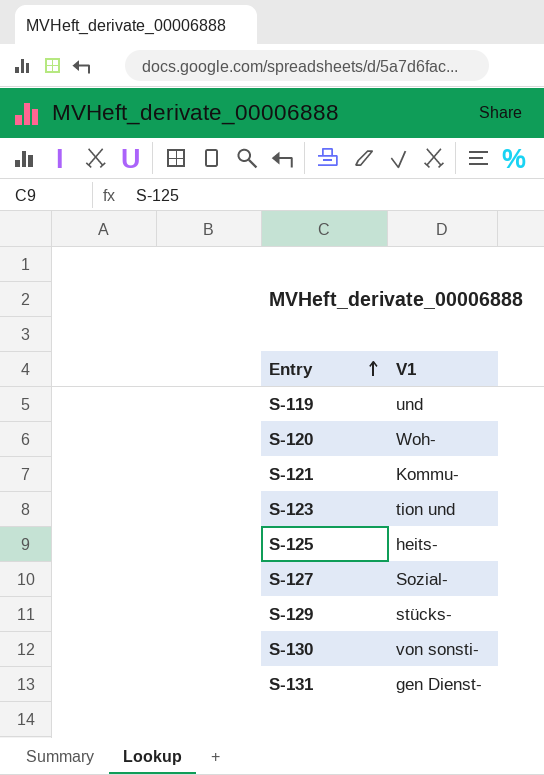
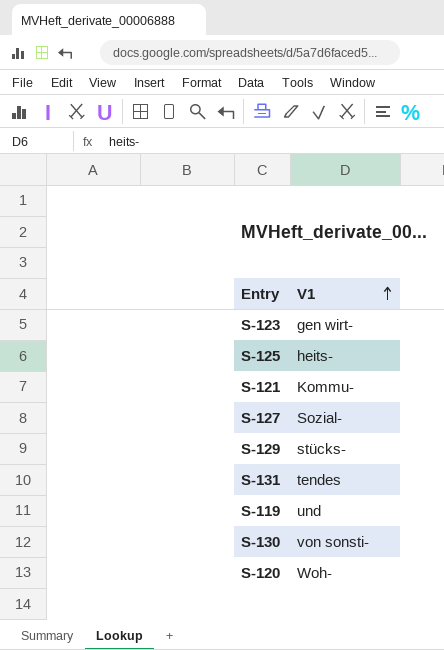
row order: Entry ascending -> V1 ascending
S-123 | V1: tion und -> gen wirt-
S-131 | V1: gen Dienst- -> tendes

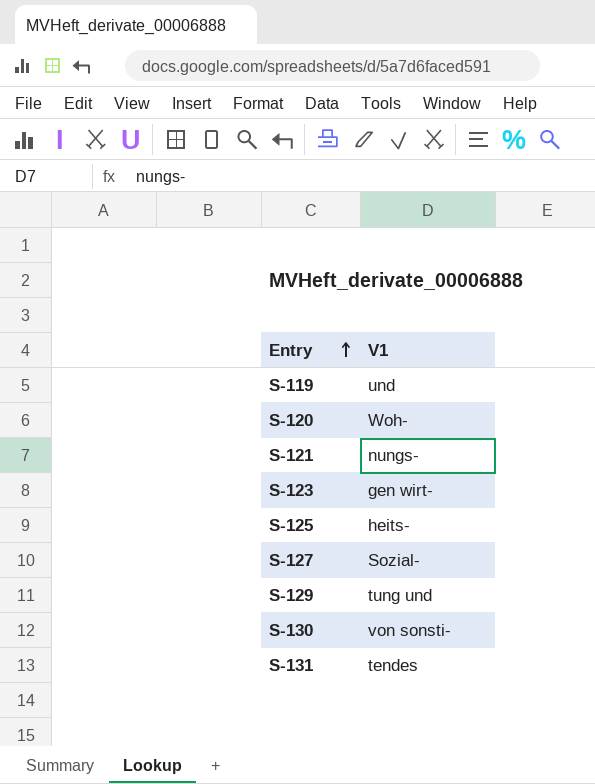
row order: V1 ascending -> Entry ascending
S-121 | V1: Kommu- -> nungs-
S-129 | V1: stücks- -> tung und

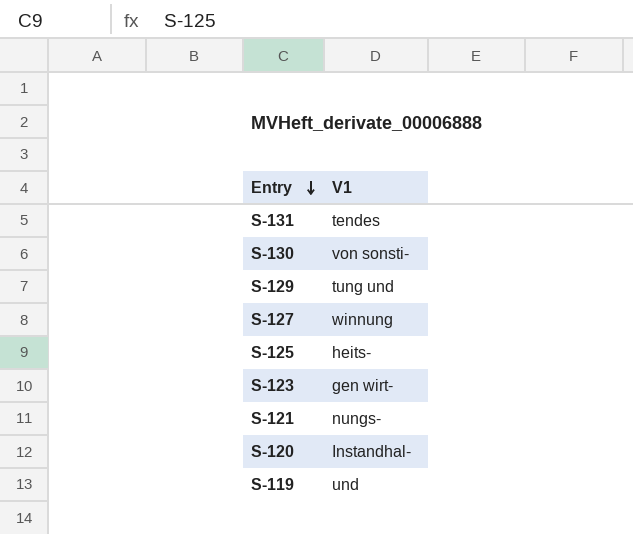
row order: Entry ascending -> Entry descending
S-127 | V1: Sozial- -> winnung
S-120 | V1: Woh- -> Instandhal-

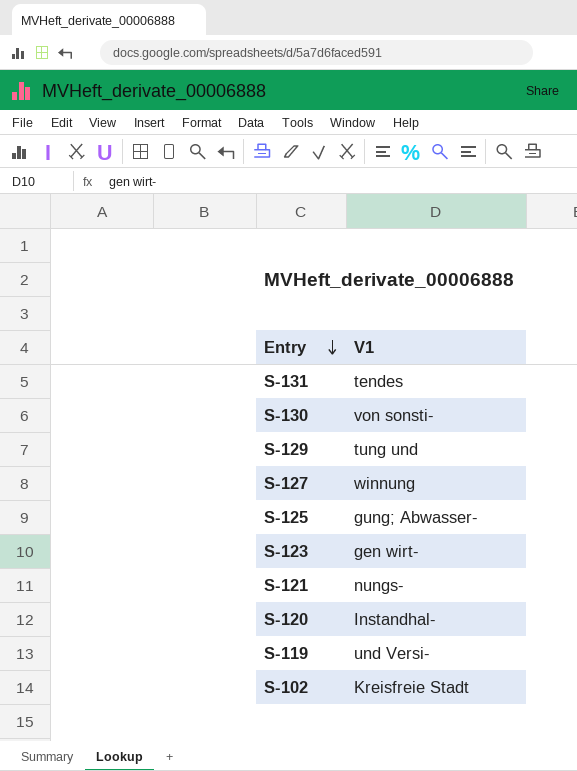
S-125 | V1: heits- -> gung; Abwasser-
S-119 | V1: und -> und Versi-
row S-102: none -> Kreisfreie Stadt

